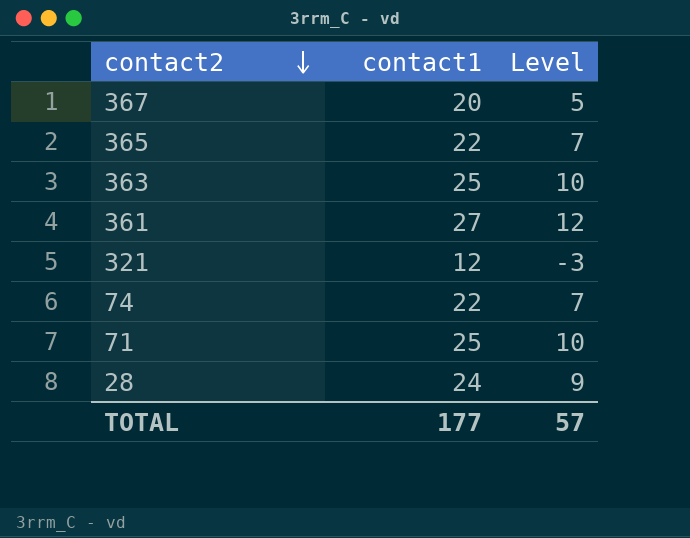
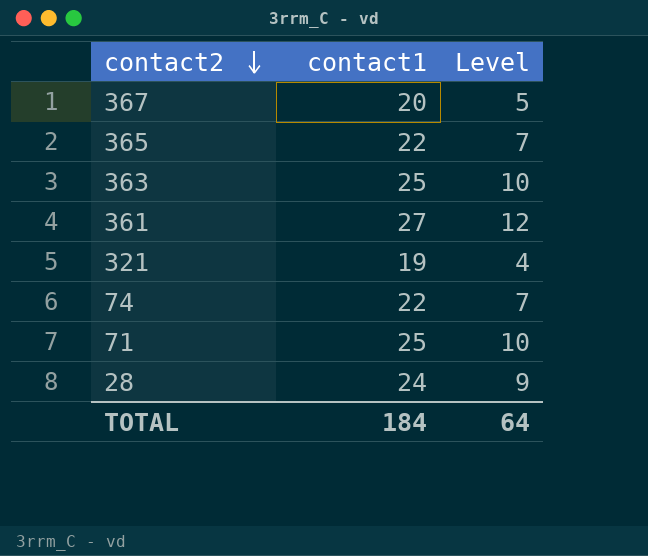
321 | contact1: 12 -> 19
321 | Level: -3 -> 4
TOTAL | contact1: 177 -> 184
TOTAL | Level: 57 -> 64

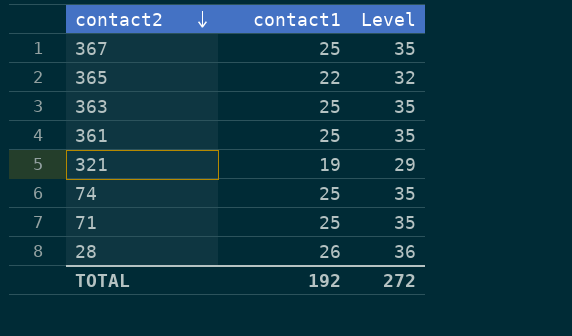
column Level | formula: [contact1] - 15 -> [contact1] + 10
367 | contact1: 20 -> 25
361 | contact1: 27 -> 25
74 | contact1: 22 -> 25
28 | contact1: 24 -> 26
TOTAL | contact1: 184 -> 192
TOTAL | Level: 64 -> 272

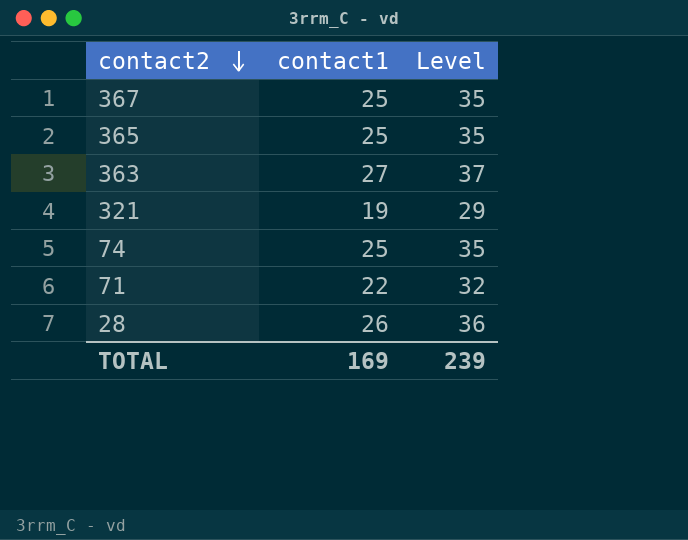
row 361: 25 | 35 -> none
365 | contact1: 22 -> 25
365 | Level: 32 -> 35
363 | contact1: 25 -> 27
363 | Level: 35 -> 37
71 | contact1: 25 -> 22
71 | Level: 35 -> 32
TOTAL | contact1: 192 -> 169
TOTAL | Level: 272 -> 239

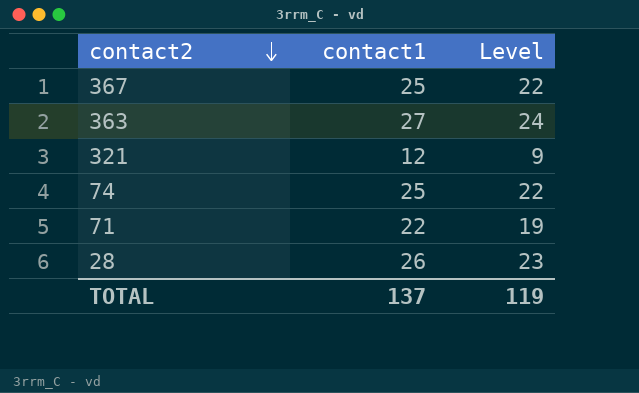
column Level | formula: [contact1] + 10 -> [contact1] - 3
row 365: 25 | 35 -> none
321 | contact1: 19 -> 12
TOTAL | contact1: 169 -> 137
TOTAL | Level: 239 -> 119

